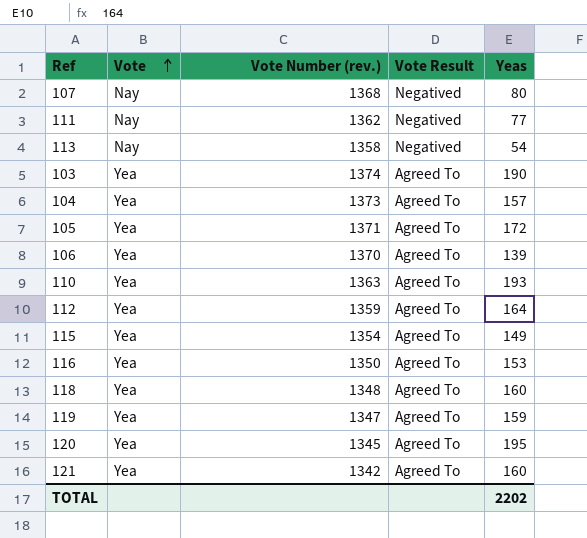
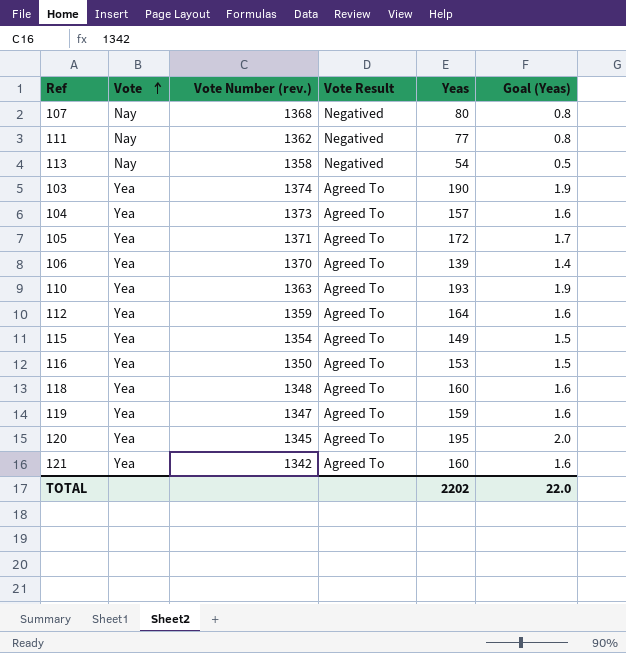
column Goal (Yeas) | formula: none -> [Yeas] * 0.01

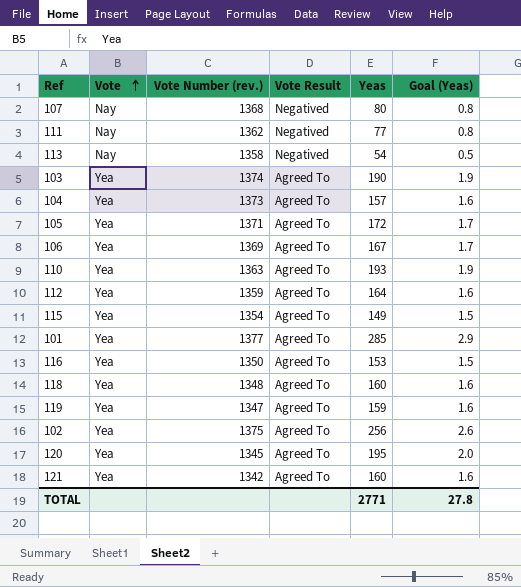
106 | Vote Number (rev.): 1370 -> 1369
106 | Yeas: 139 -> 167
106 | Goal (Yeas): 1.4 -> 1.7
row 101: none -> Yea | 1377 | Agreed To | 285 | 2.9
row 102: none -> Yea | 1375 | Agreed To | 256 | 2.6
TOTAL | Yeas: 2202 -> 2771
TOTAL | Goal (Yeas): 22.0 -> 27.8

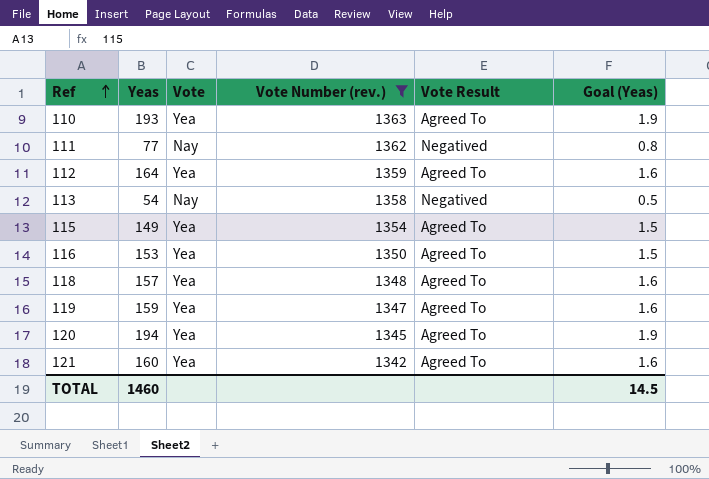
filter: none -> Vote Number (rev.) <= 1363
row order: Vote ascending -> Ref ascending
column Yeas | position: 5 -> 2
118 | Yeas: 160 -> 157
120 | Yeas: 195 -> 194
120 | Goal (Yeas): 2.0 -> 1.9
TOTAL | Yeas: 2771 -> 1460
TOTAL | Goal (Yeas): 27.8 -> 14.5

